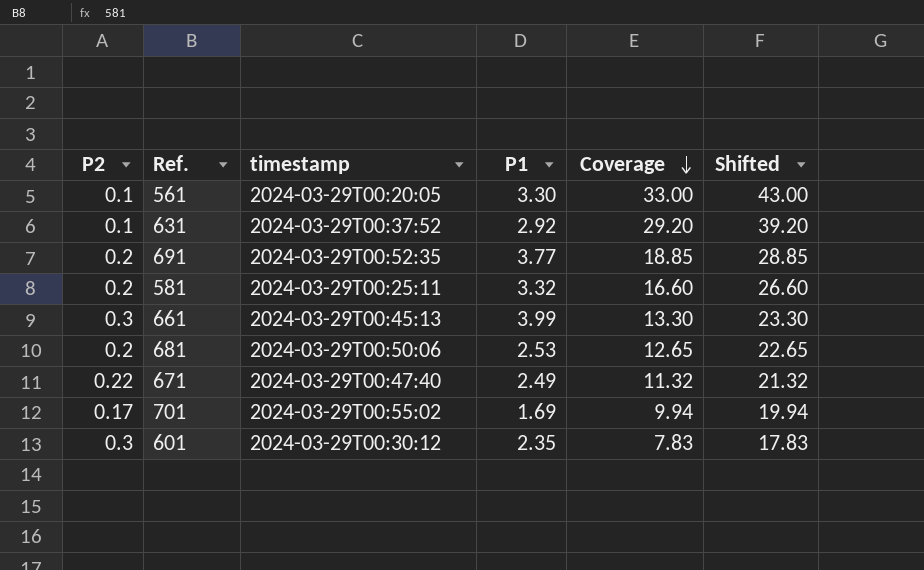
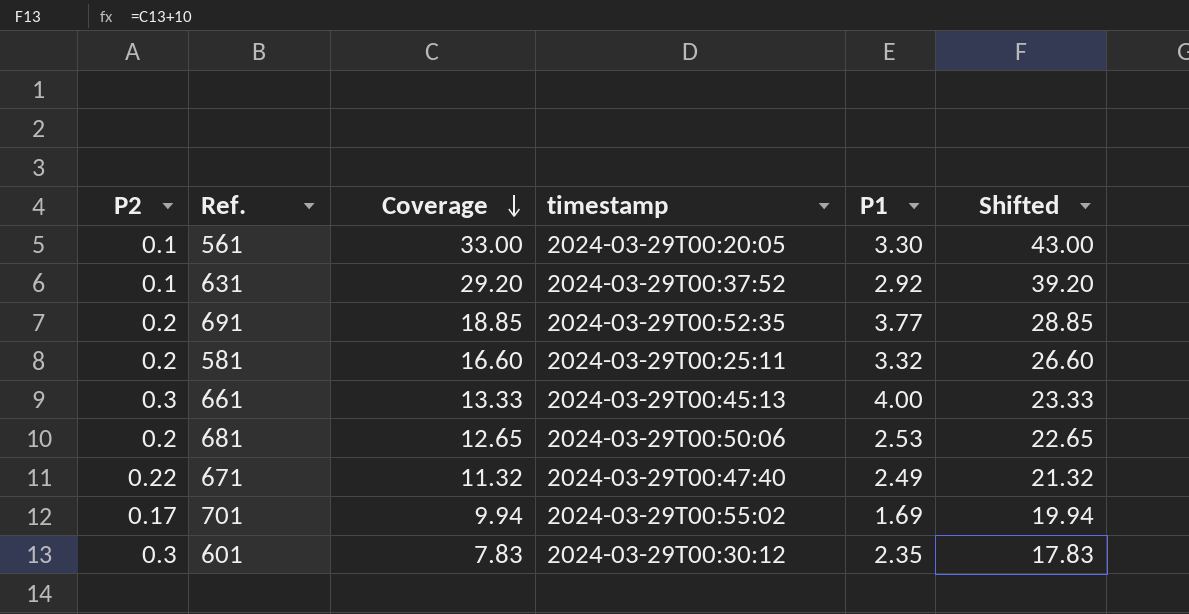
column Coverage | position: 5 -> 3
661 | Coverage: 13.30 -> 13.33
661 | P1: 3.99 -> 4.00
661 | Shifted: 23.30 -> 23.33

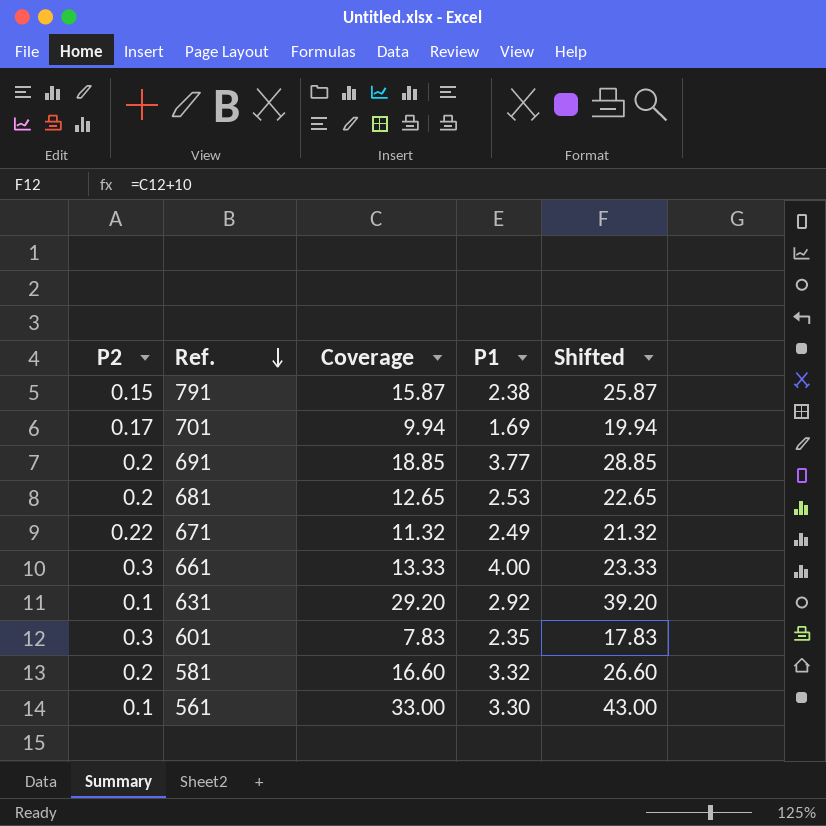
row order: Coverage descending -> Ref. descending
column timestamp | position: 4 -> none
row 791: none -> 0.15 | 15.87 | 2.38 | 25.87

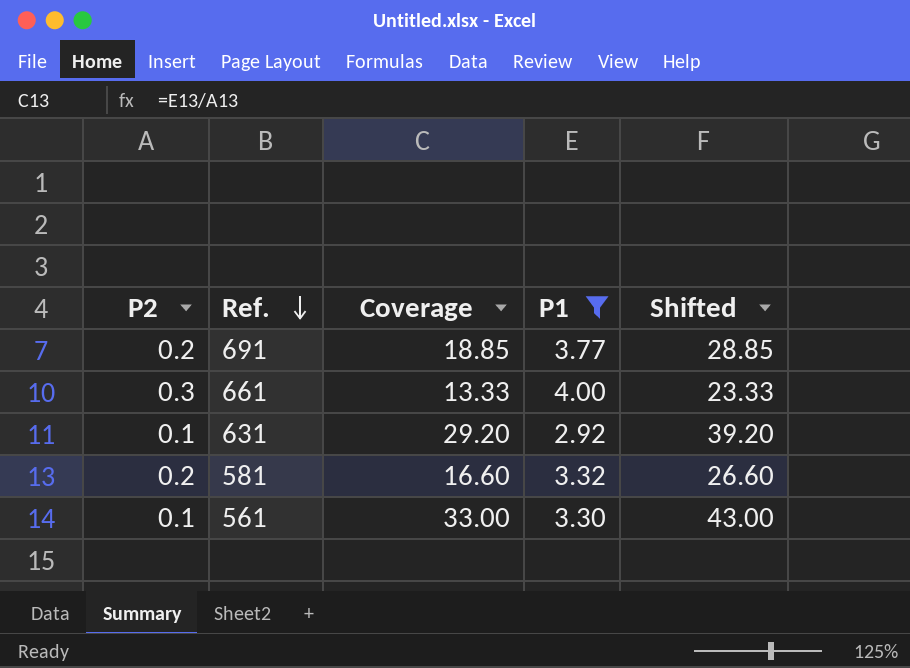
filter: none -> P1 >= 2.92

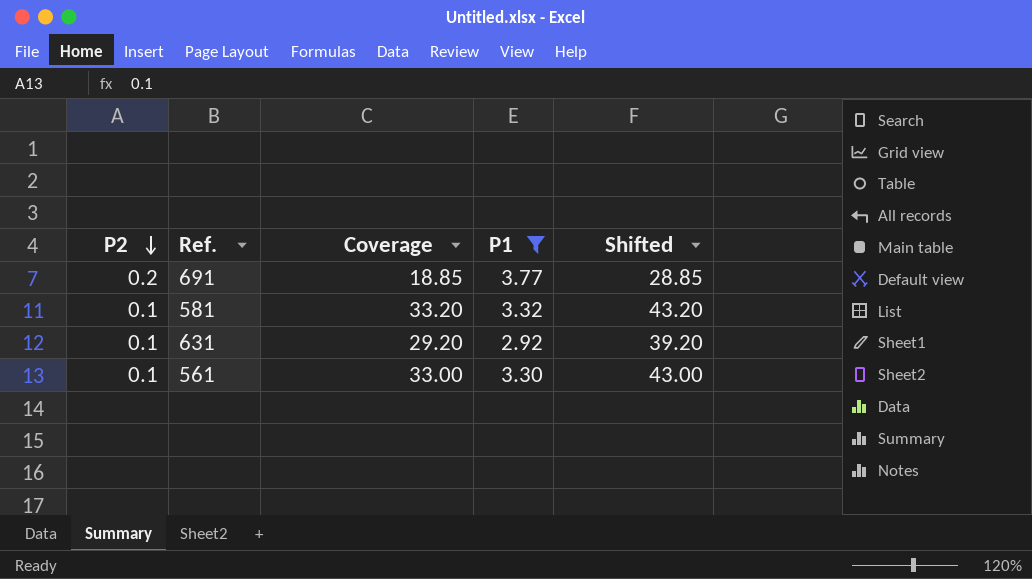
row order: Ref. descending -> P2 descending
row 661: 0.3 | 13.33 | 4.00 | 23.33 -> none
581 | P2: 0.2 -> 0.1
581 | Coverage: 16.60 -> 33.20
581 | Shifted: 26.60 -> 43.20

